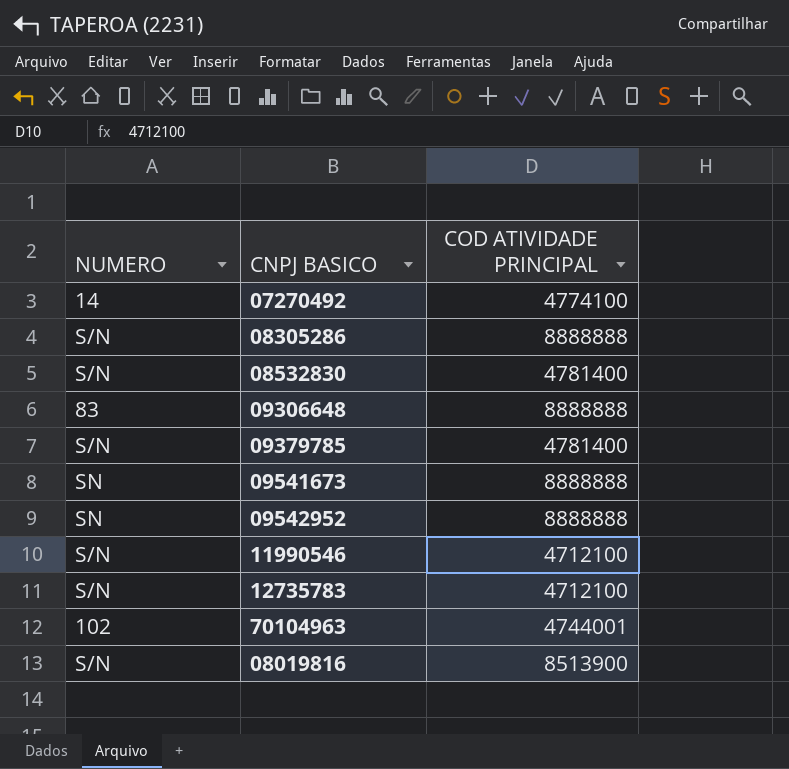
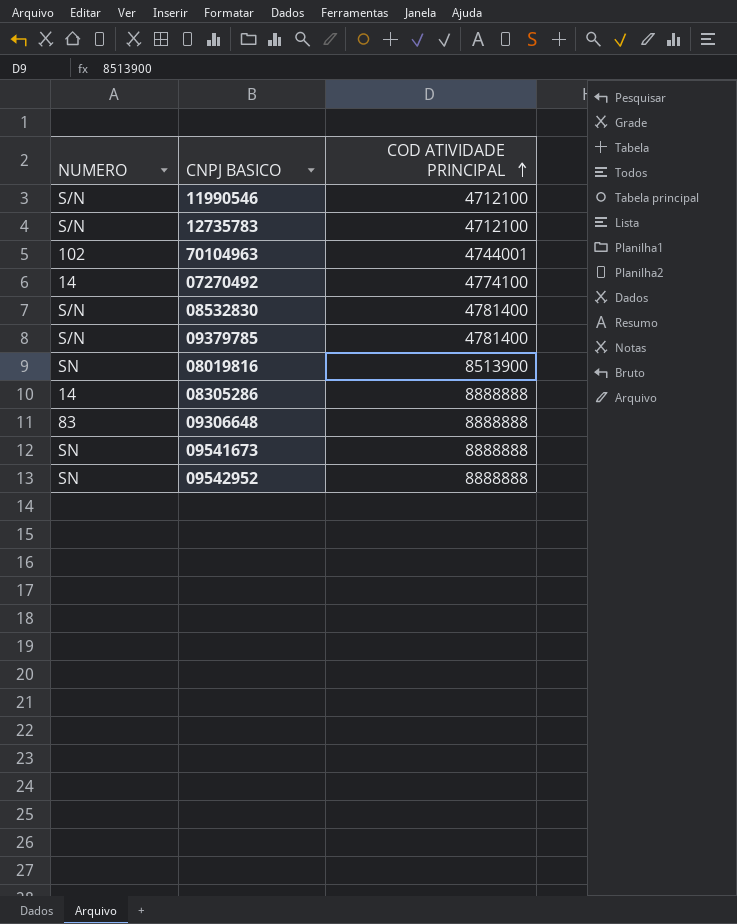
row order: none -> COD ATIVIDADE PRINCIPAL ascending
08019816 | NUMERO: S/N -> SN
08305286 | NUMERO: S/N -> 14

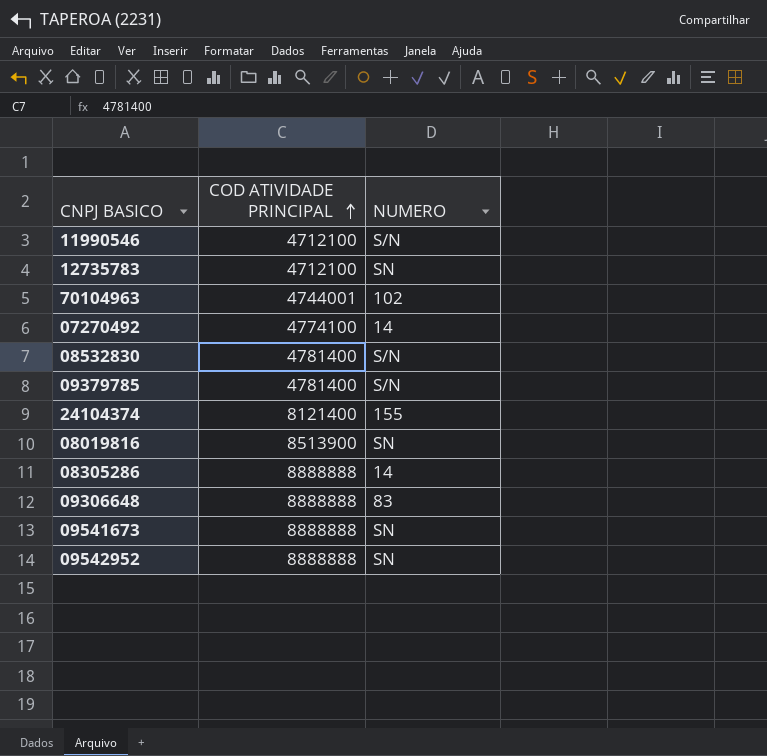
column NUMERO | position: 1 -> 3
12735783 | NUMERO: S/N -> SN
row 24104374: none -> 8121400 | 155

